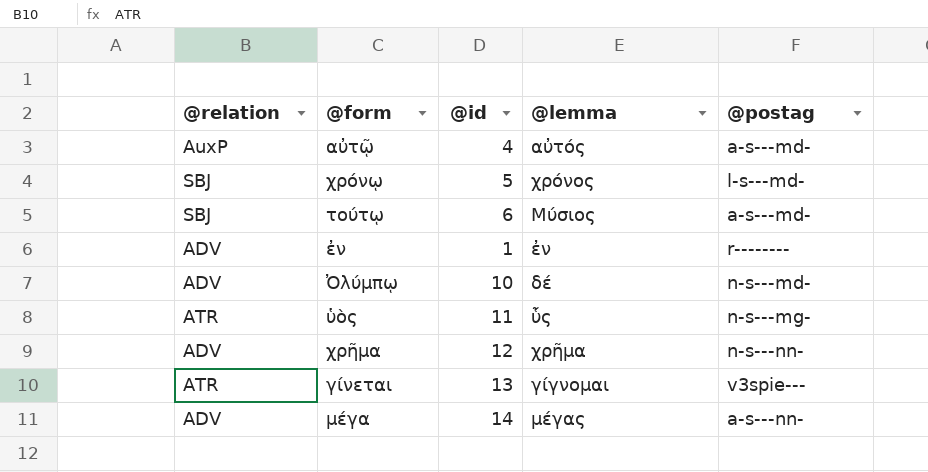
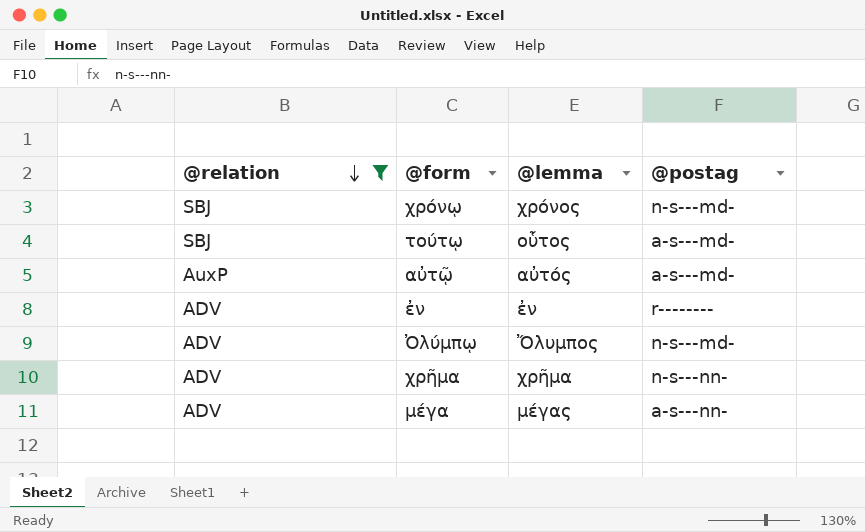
filter: none -> @relation != ATR
row order: none -> @relation descending
column @id | position: 3 -> none
χρόνῳ | @postag: l-s---md- -> n-s---md-
τούτῳ | @lemma: Μύσιος -> οὗτος
Ὀλύμπῳ | @lemma: δέ -> Ὄλυμπος

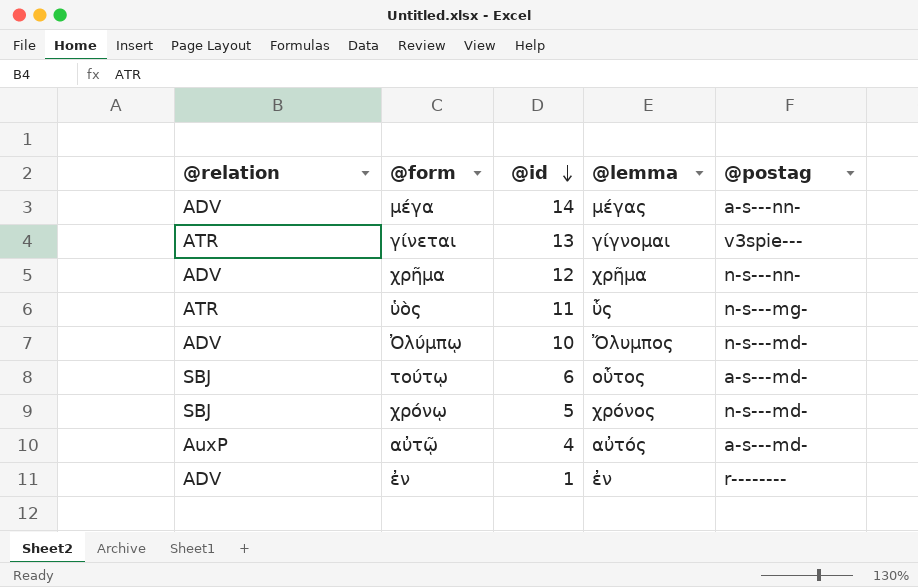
filter: @relation != ATR -> none
row order: @relation descending -> @id descending
column @id | position: none -> 3

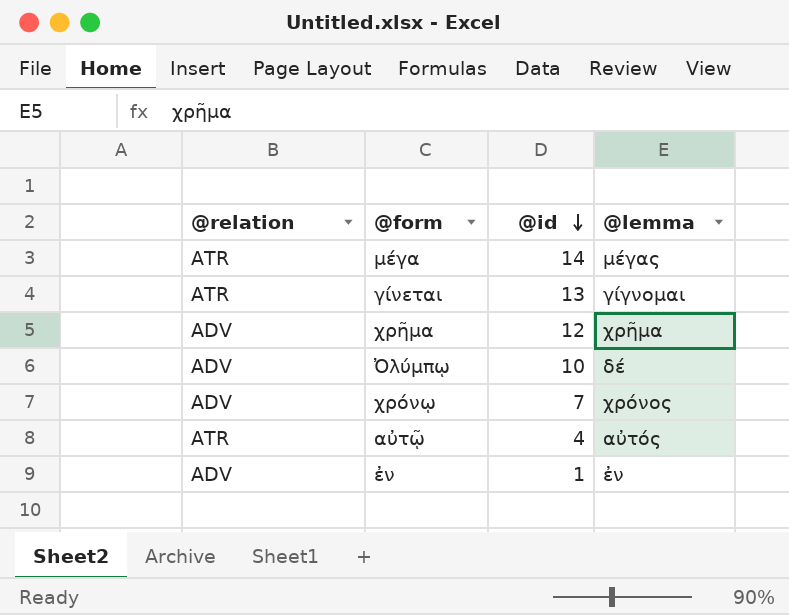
column @postag | position: 5 -> none
row ὑὸς: ATR | 11 | ὗς | n-s---mg- -> none
row τούτῳ: SBJ | 6 | οὗτος | a-s---md- -> none
μέγα | @relation: ADV -> ATR
Ὀλύμπῳ | @lemma: Ὄλυμπος -> δέ
χρόνῳ | @relation: SBJ -> ADV
χρόνῳ | @id: 5 -> 7
αὐτῷ | @relation: AuxP -> ATR

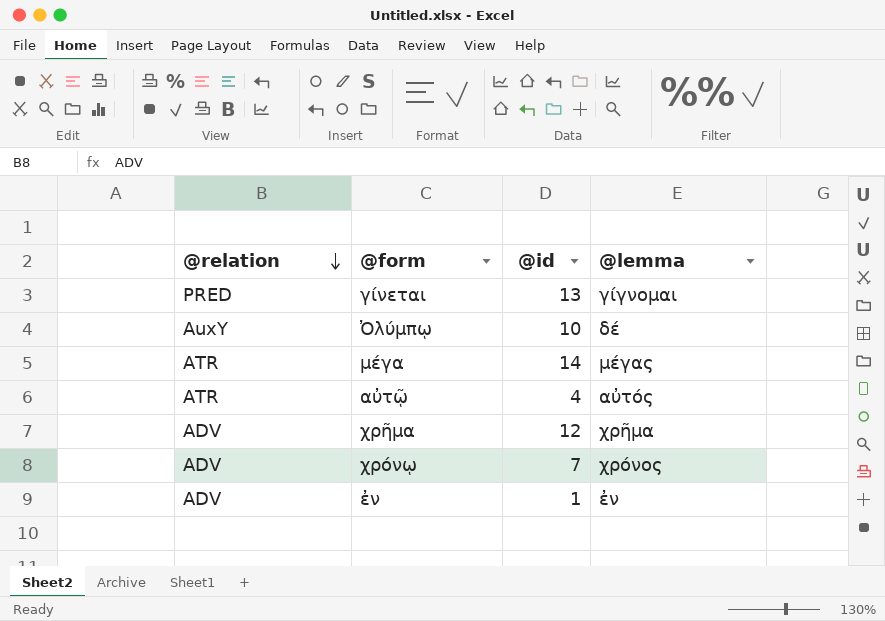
row order: @id descending -> @relation descending
γίνεται | @relation: ATR -> PRED
Ὀλύμπῳ | @relation: ADV -> AuxY

